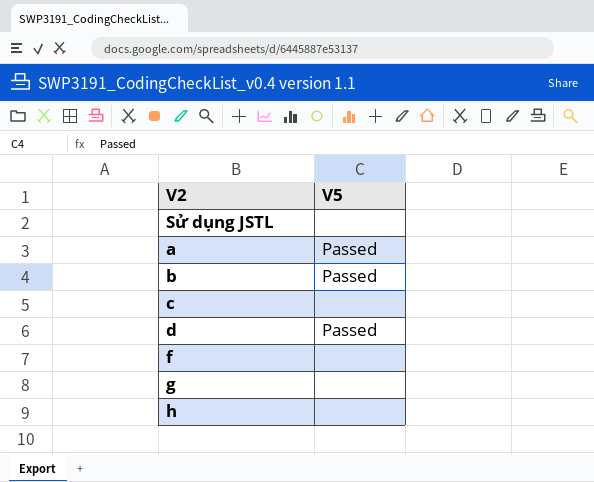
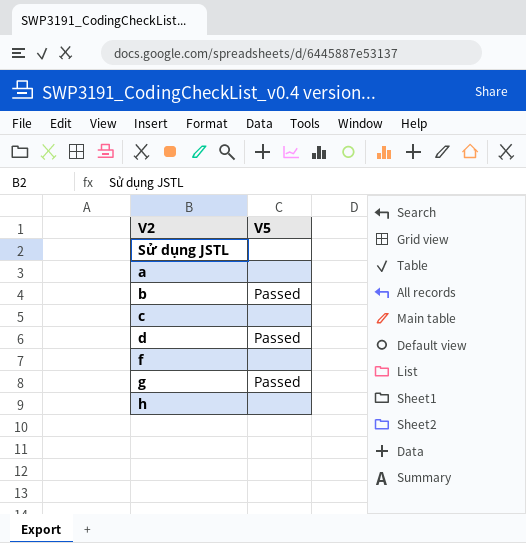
a | V5: Passed -> none
g | V5: none -> Passed

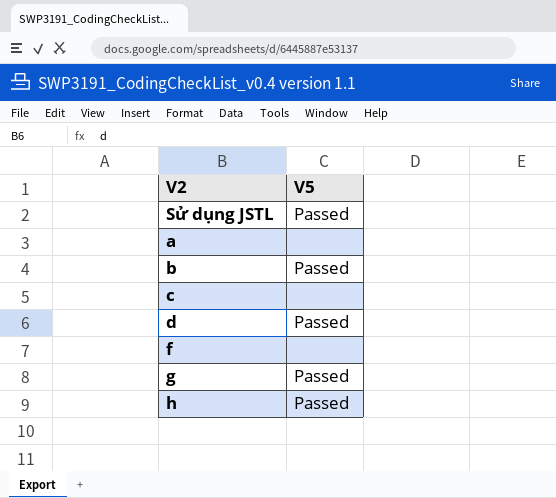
Sử dụng JSTL | V5: none -> Passed
h | V5: none -> Passed

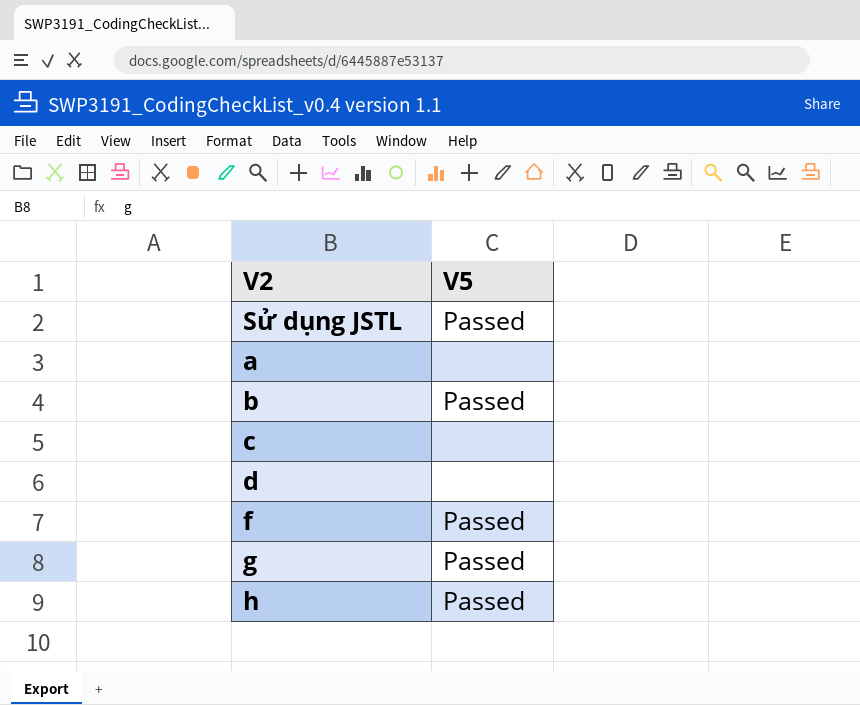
d | V5: Passed -> none
f | V5: none -> Passed

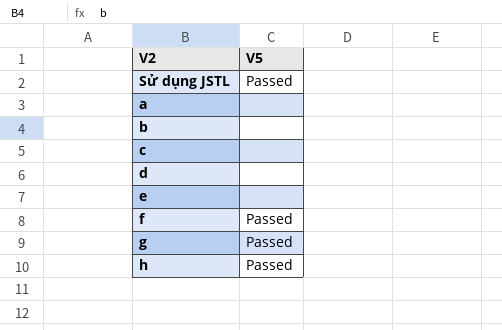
b | V5: Passed -> none
row e: none -> none

